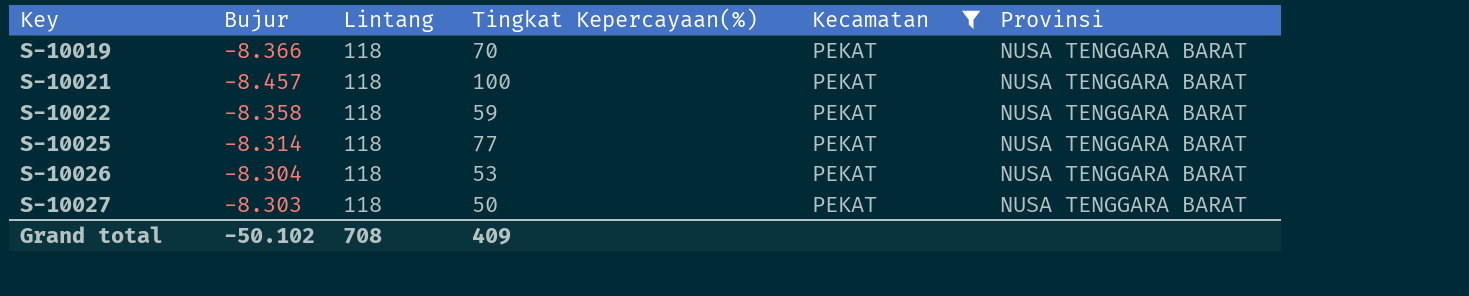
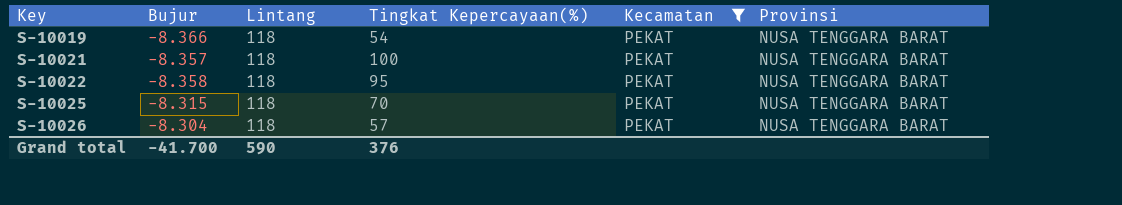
row S-10027: -8.303 | 118 | 50 | PEKAT | NUSA TENGGARA BARAT -> none
S-10019 | Tingkat Kepercayaan(%): 70 -> 54
S-10021 | Bujur: -8.457 -> -8.357
S-10022 | Tingkat Kepercayaan(%): 59 -> 95
S-10025 | Bujur: -8.314 -> -8.315
S-10025 | Tingkat Kepercayaan(%): 77 -> 70
S-10026 | Tingkat Kepercayaan(%): 53 -> 57
Grand total | Bujur: -50.102 -> -41.700
Grand total | Lintang: 708 -> 590
Grand total | Tingkat Kepercayaan(%): 409 -> 376

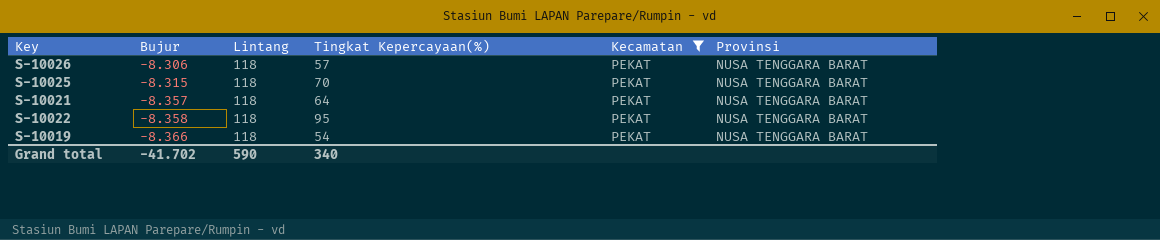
row order: Key ascending -> Bujur descending
S-10026 | Bujur: -8.304 -> -8.306
S-10021 | Tingkat Kepercayaan(%): 100 -> 64
Grand total | Bujur: -41.700 -> -41.702
Grand total | Tingkat Kepercayaan(%): 376 -> 340

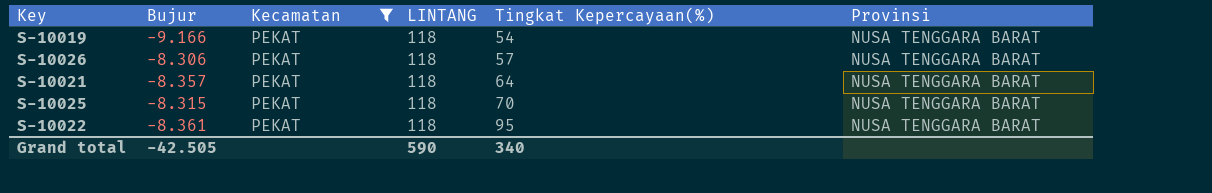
row order: Bujur descending -> Tingkat Kepercayaan(%) ascending
column Kecamatan | position: 5 -> 3
column name: Lintang -> LINTANG
S-10019 | Bujur: -8.366 -> -9.166
S-10022 | Bujur: -8.358 -> -8.361
Grand total | Bujur: -41.702 -> -42.505

